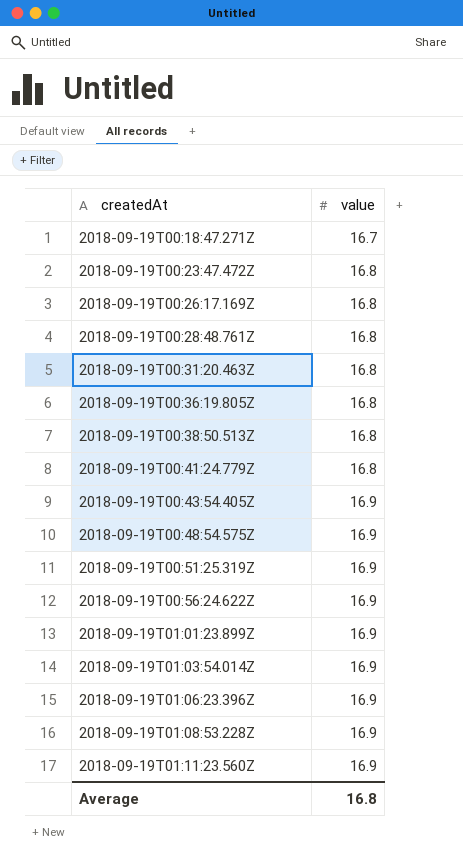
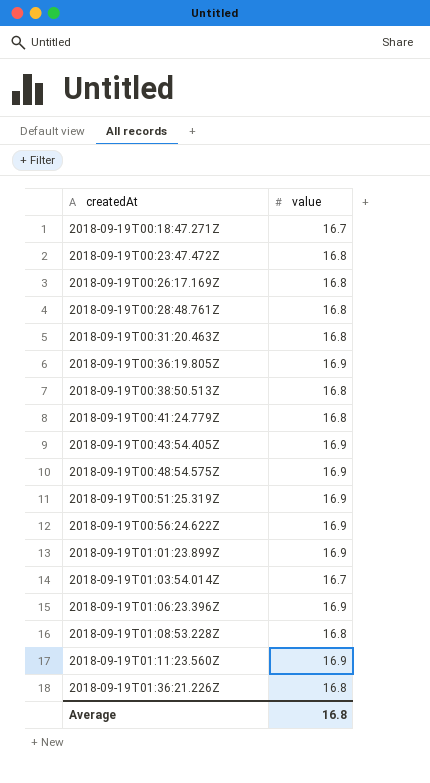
2018-09-19T00:36:19.805Z | value: 16.8 -> 16.9
2018-09-19T01:03:54.014Z | value: 16.9 -> 16.7
2018-09-19T01:08:53.228Z | value: 16.9 -> 16.8
row 2018-09-19T01:36:21.226Z: none -> 16.8

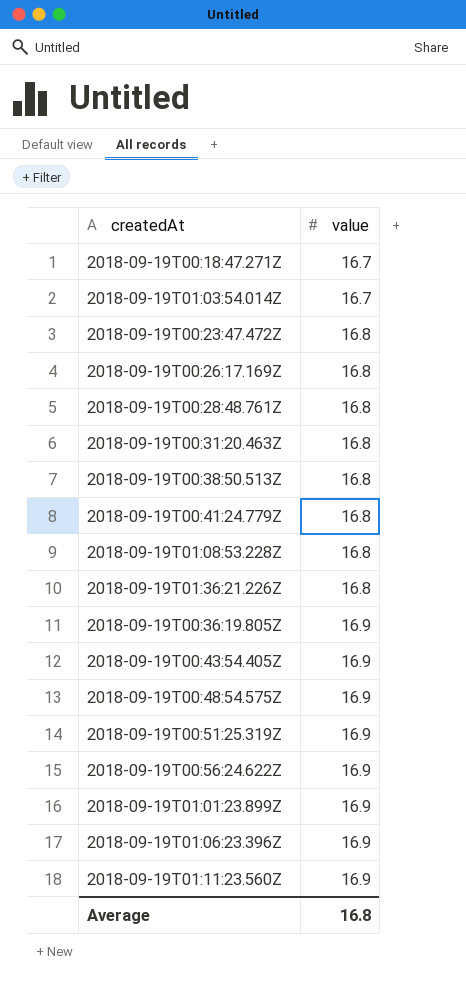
row order: createdAt ascending -> value ascending

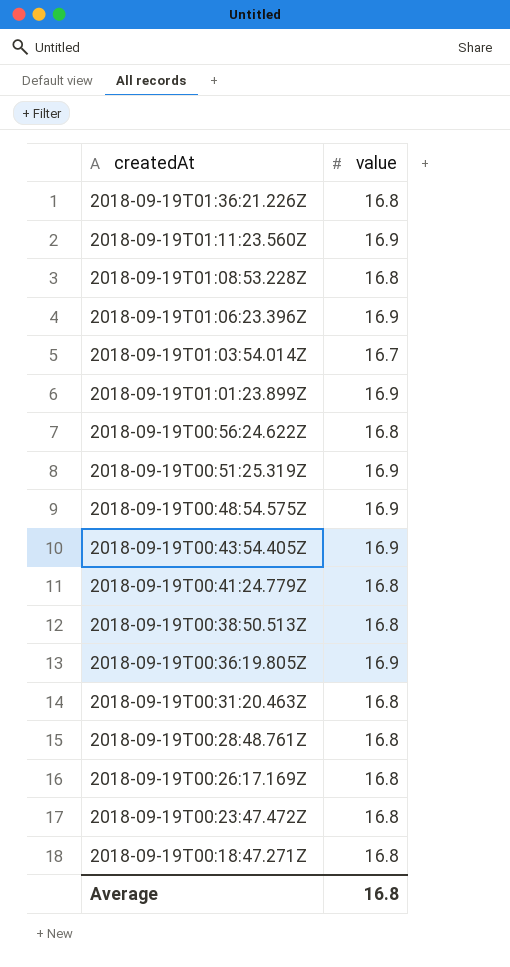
row order: value ascending -> createdAt descending
2018-09-19T00:56:24.622Z | value: 16.9 -> 16.8
2018-09-19T00:18:47.271Z | value: 16.7 -> 16.8

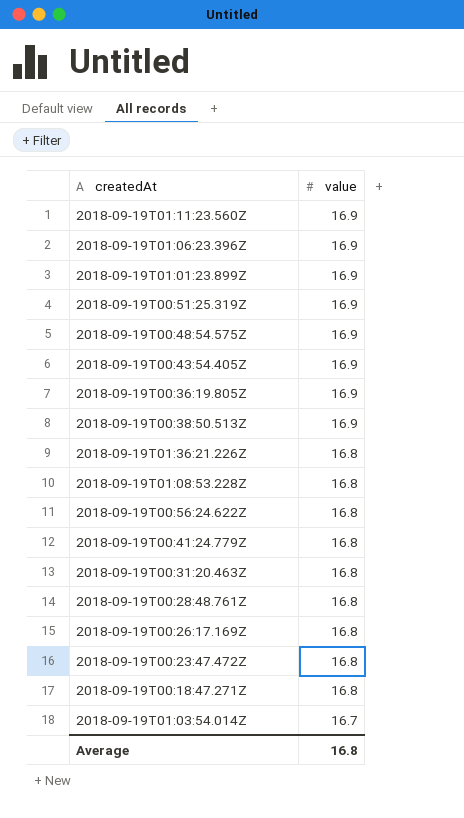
row order: createdAt descending -> value descending
2018-09-19T00:38:50.513Z | value: 16.8 -> 16.9

